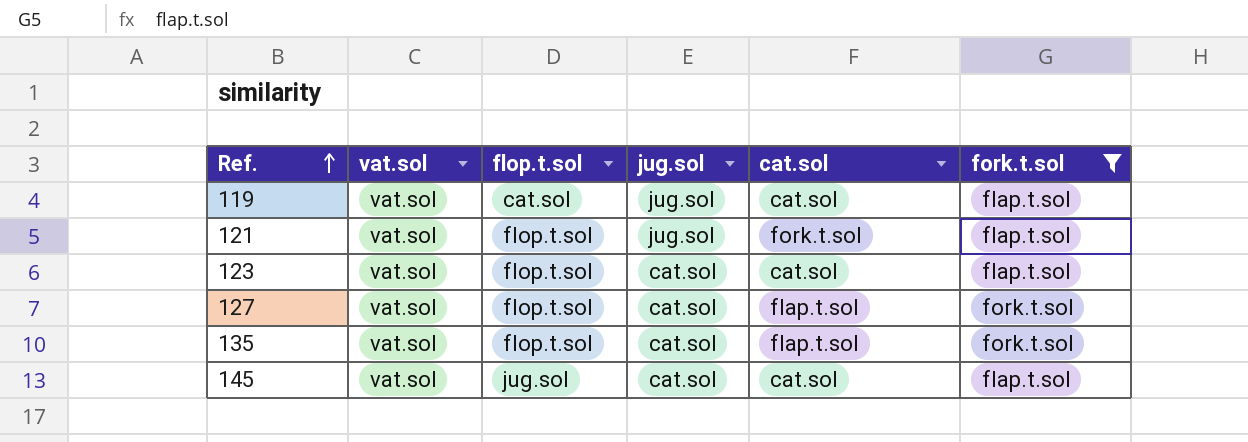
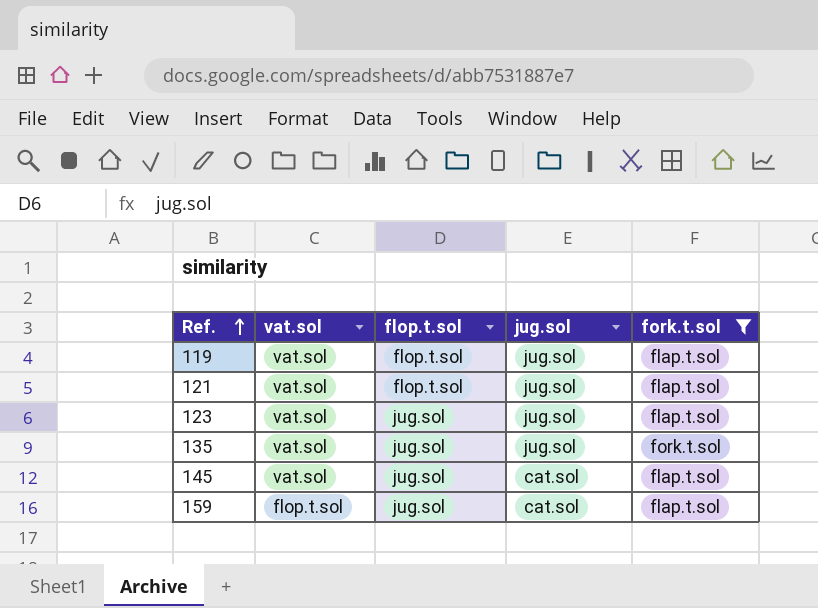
column cat.sol | position: 5 -> none
row 127: vat.sol | flop.t.sol | cat.sol | flap.t.sol | fork.t.sol -> none
119 | flop.t.sol: cat.sol -> flop.t.sol
123 | flop.t.sol: flop.t.sol -> jug.sol
123 | jug.sol: cat.sol -> jug.sol
135 | flop.t.sol: flop.t.sol -> jug.sol
135 | jug.sol: cat.sol -> jug.sol
row 159: none -> flop.t.sol | jug.sol | cat.sol | flap.t.sol

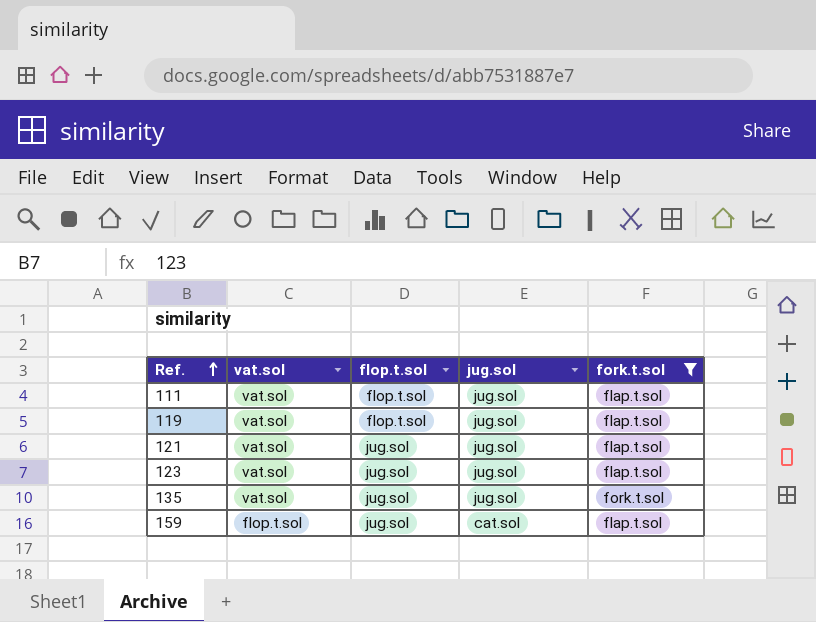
row 145: vat.sol | jug.sol | cat.sol | flap.t.sol -> none
row 111: none -> vat.sol | flop.t.sol | jug.sol | flap.t.sol
121 | flop.t.sol: flop.t.sol -> jug.sol

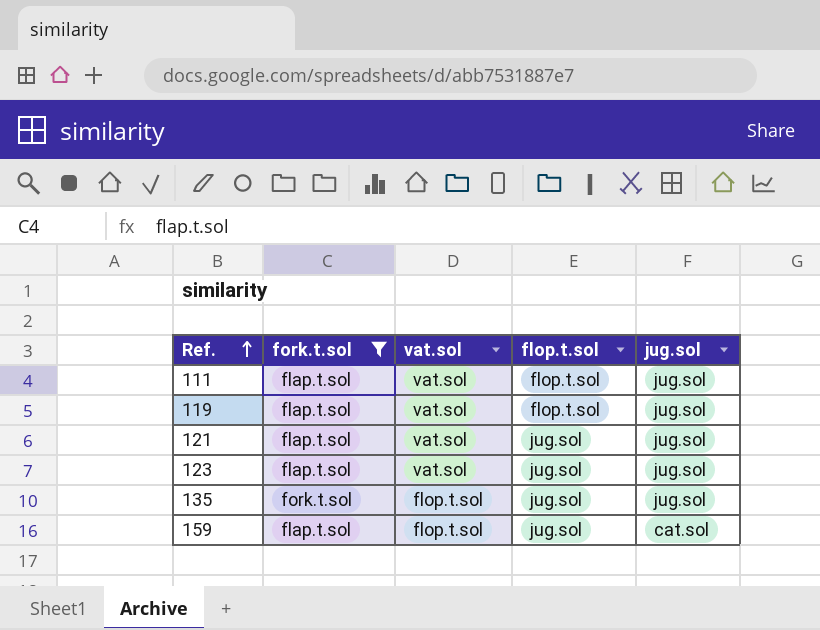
column fork.t.sol | position: 5 -> 2
135 | vat.sol: vat.sol -> flop.t.sol

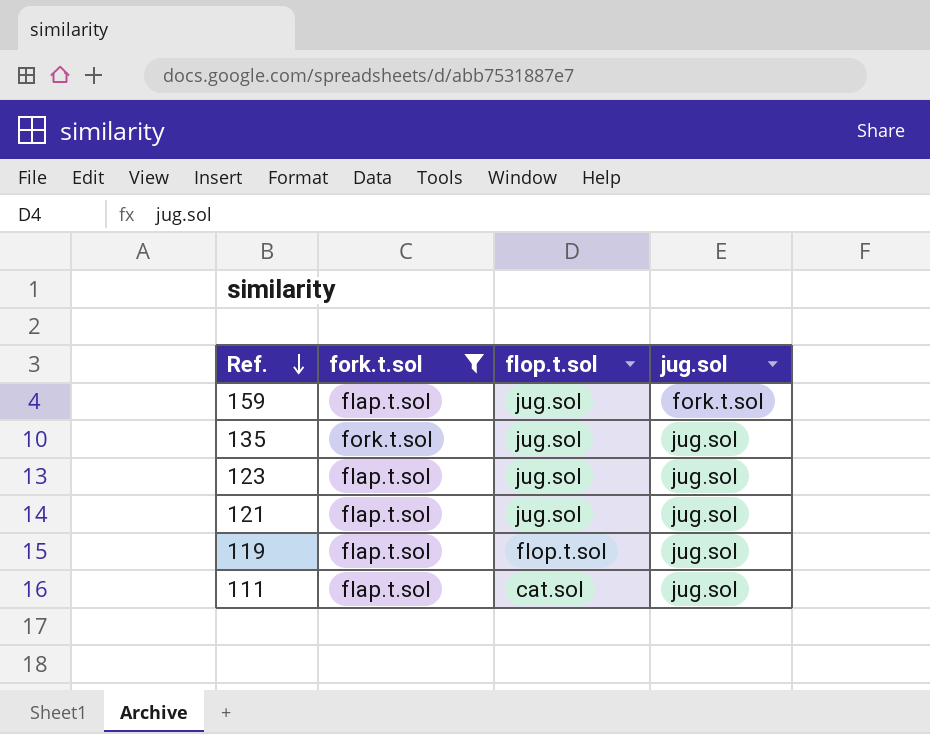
row order: Ref. ascending -> Ref. descending
column vat.sol | position: 3 -> none
159 | jug.sol: cat.sol -> fork.t.sol
111 | flop.t.sol: flop.t.sol -> cat.sol

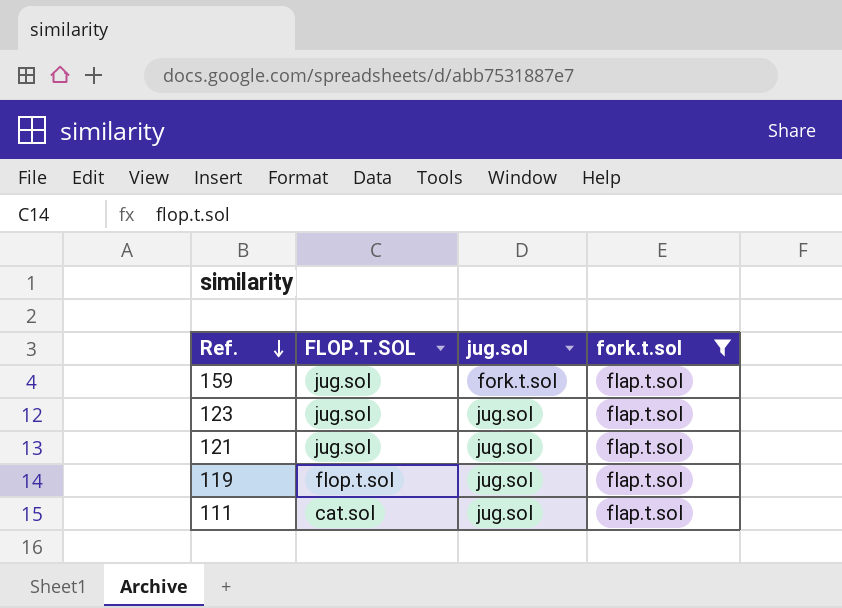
column name: flop.t.sol -> FLOP.T.SOL
column fork.t.sol | position: 2 -> 4
row 135: fork.t.sol | jug.sol | jug.sol -> none

